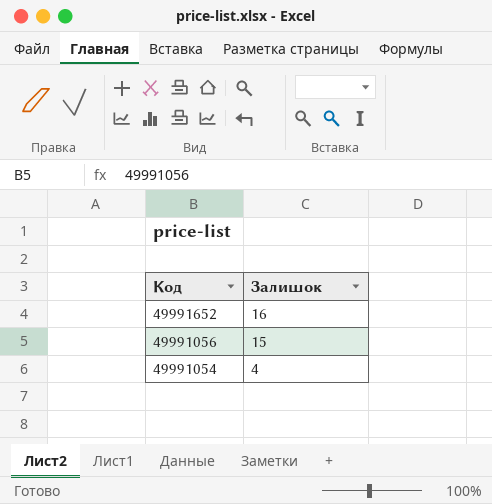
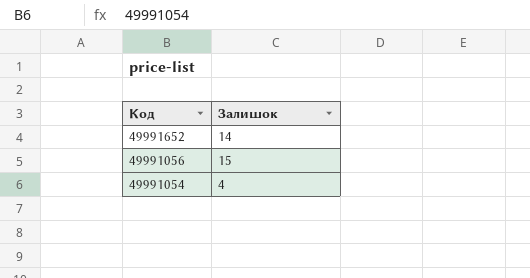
49991652 | Залишок: 16 -> 14

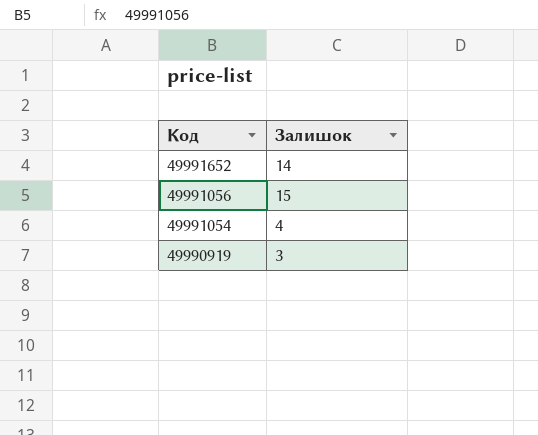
row 49990919: none -> 3

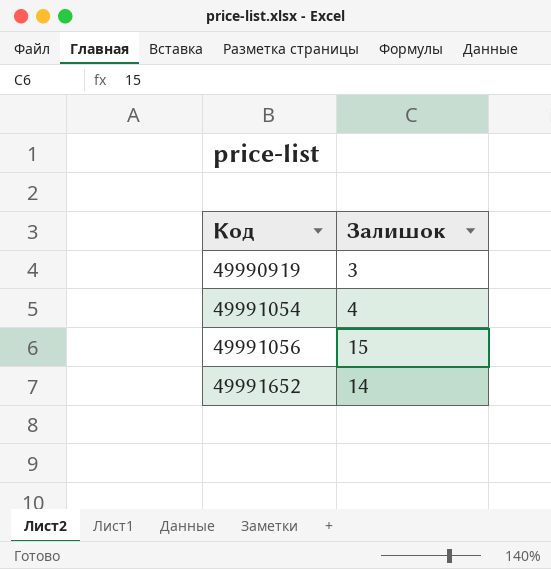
row order: Код descending -> Код ascending

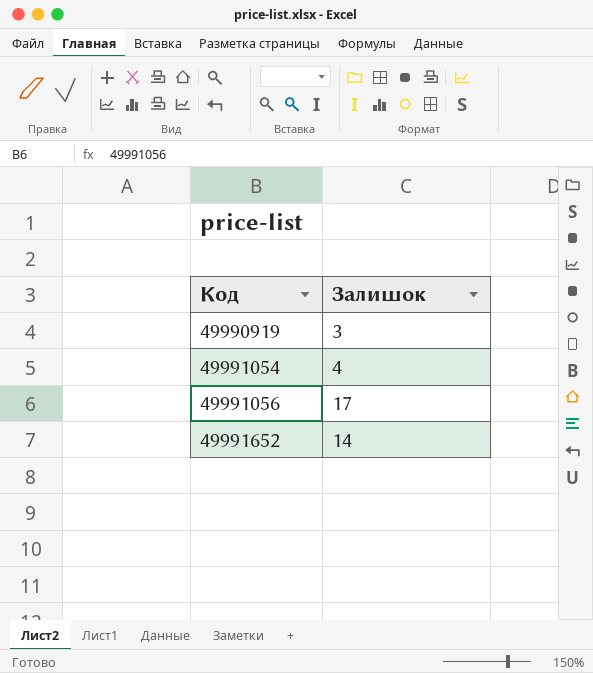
49991056 | Залишок: 15 -> 17

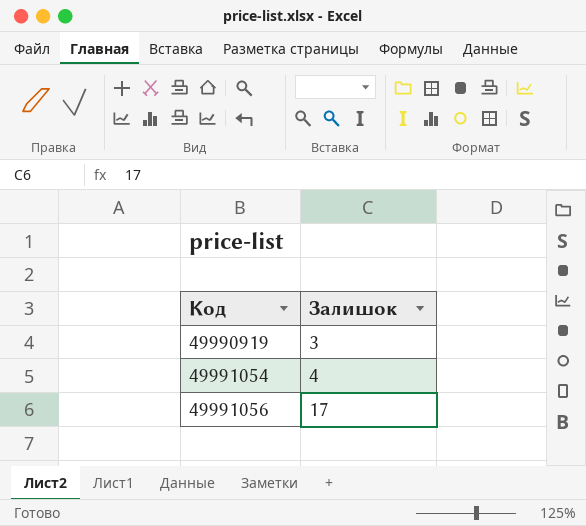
row 49991652: 14 -> none

